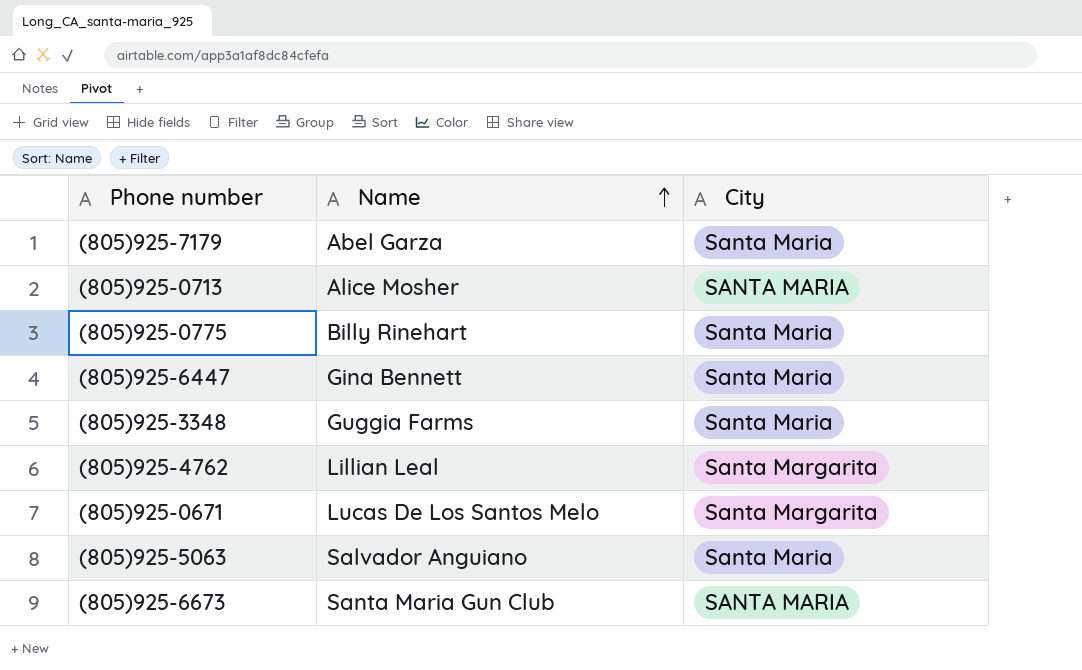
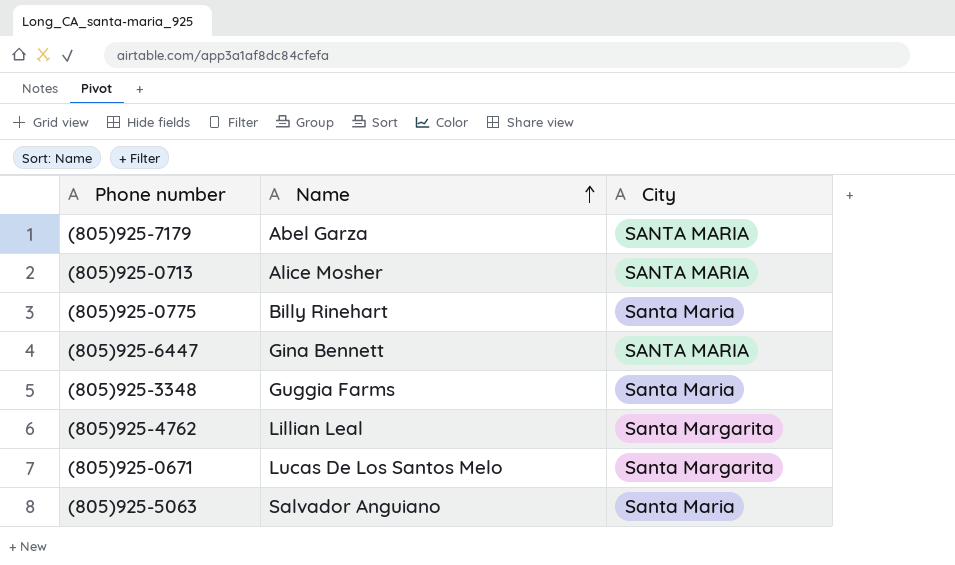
row (805)925-6673: Santa Maria Gun Club | SANTA MARIA -> none
(805)925-7179 | City: Santa Maria -> SANTA MARIA
(805)925-6447 | City: Santa Maria -> SANTA MARIA

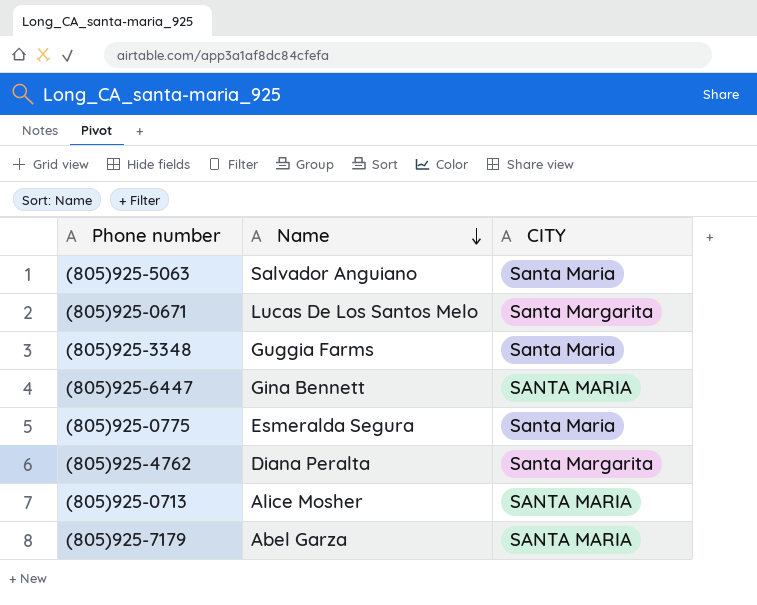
row order: Name ascending -> Name descending
column name: City -> CITY
(805)925-0775 | Name: Billy Rinehart -> Esmeralda Segura
(805)925-4762 | Name: Lillian Leal -> Diana Peralta

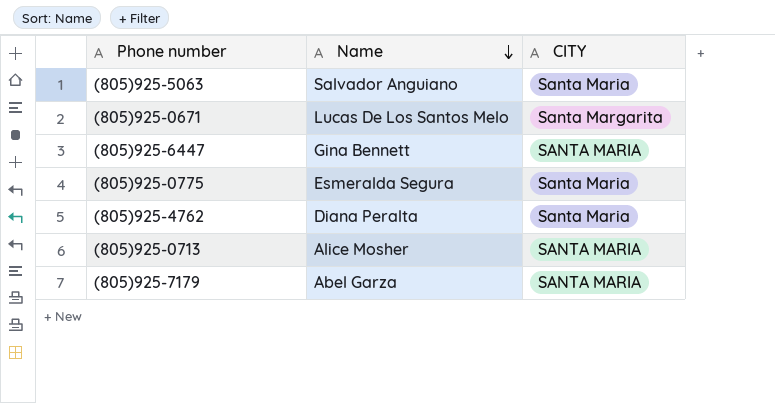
row (805)925-3348: Guggia Farms | Santa Maria -> none
(805)925-4762 | CITY: Santa Margarita -> Santa Maria

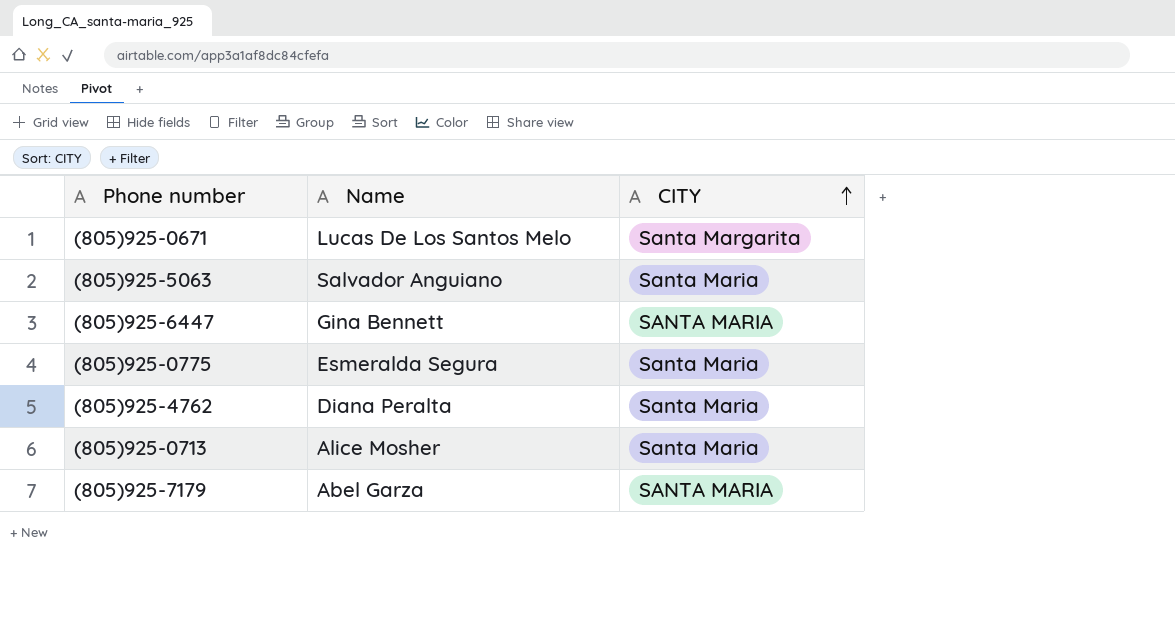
row order: Name descending -> CITY ascending
(805)925-0713 | CITY: SANTA MARIA -> Santa Maria

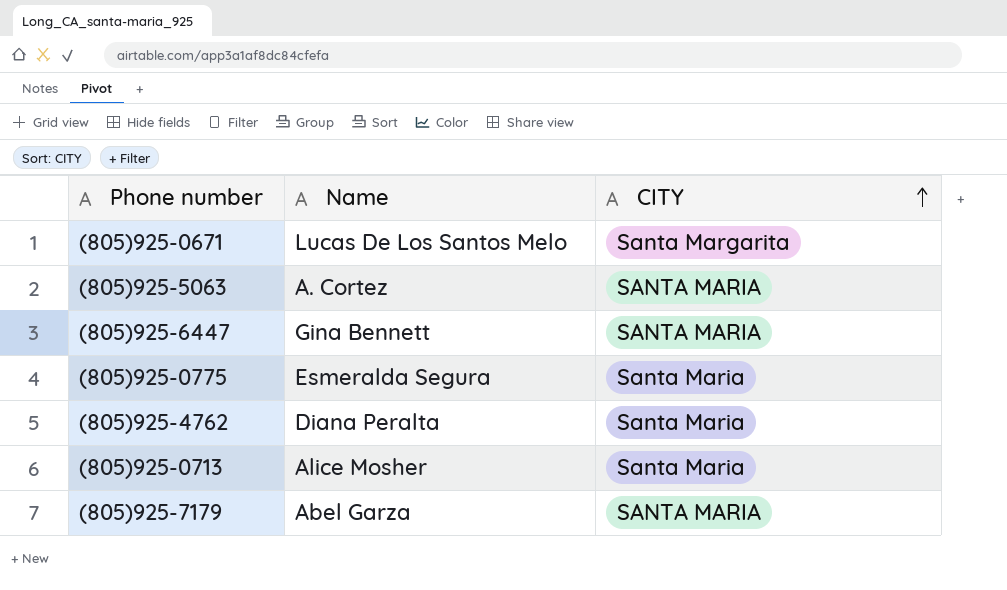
(805)925-5063 | Name: Salvador Anguiano -> A. Cortez
(805)925-5063 | CITY: Santa Maria -> SANTA MARIA

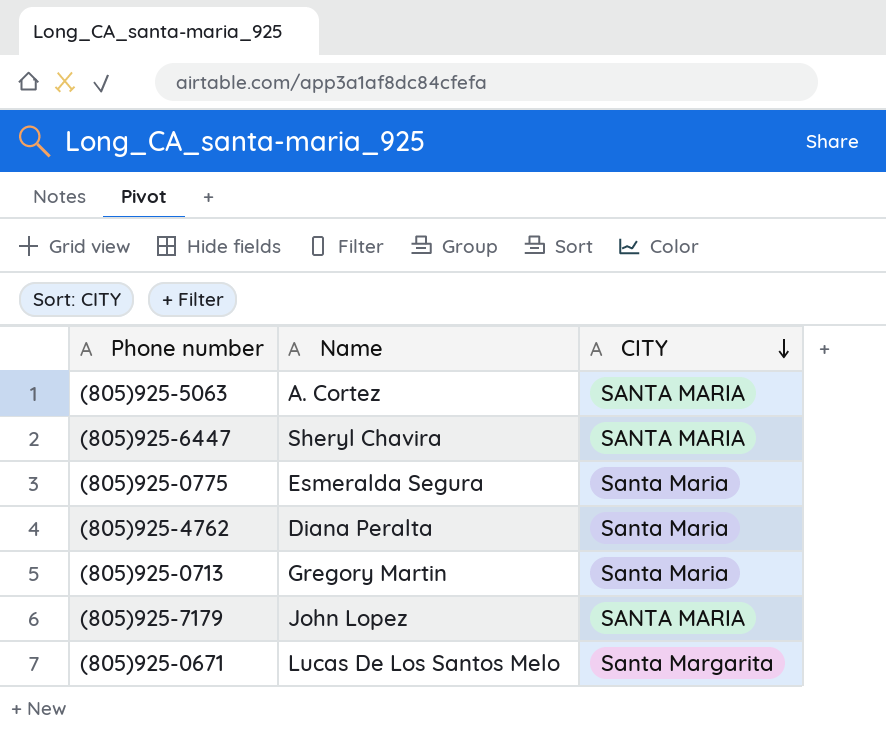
row order: CITY ascending -> CITY descending
(805)925-6447 | Name: Gina Bennett -> Sheryl Chavira
(805)925-0713 | Name: Alice Mosher -> Gregory Martin
(805)925-7179 | Name: Abel Garza -> John Lopez

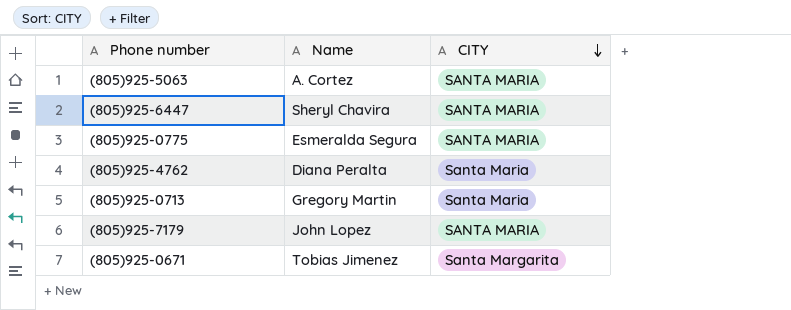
(805)925-0775 | CITY: Santa Maria -> SANTA MARIA
(805)925-0671 | Name: Lucas De Los Santos Melo -> Tobias Jimenez

